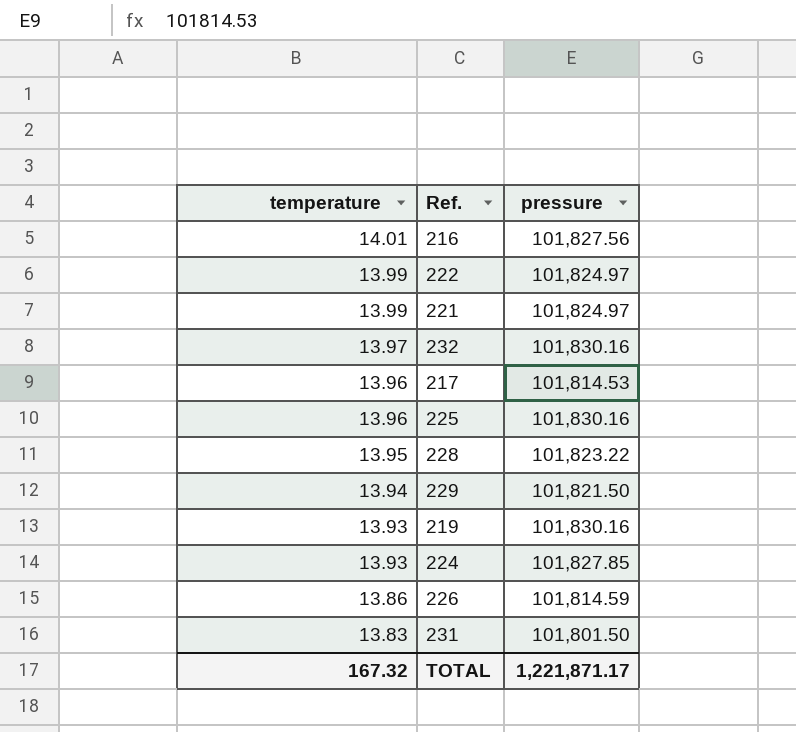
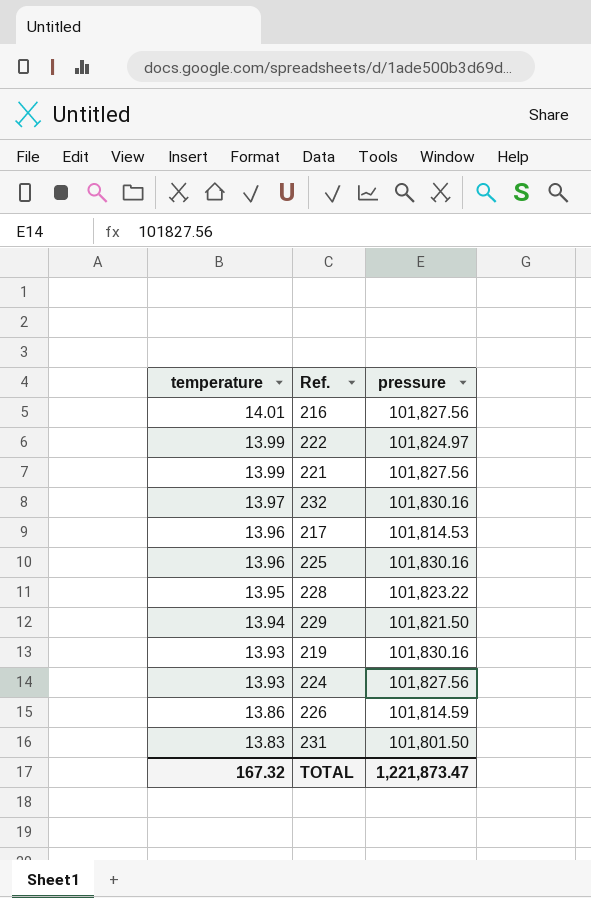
221 | pressure: 101,824.97 -> 101,827.56
224 | pressure: 101,827.85 -> 101,827.56
TOTAL | pressure: 1,221,871.17 -> 1,221,873.47

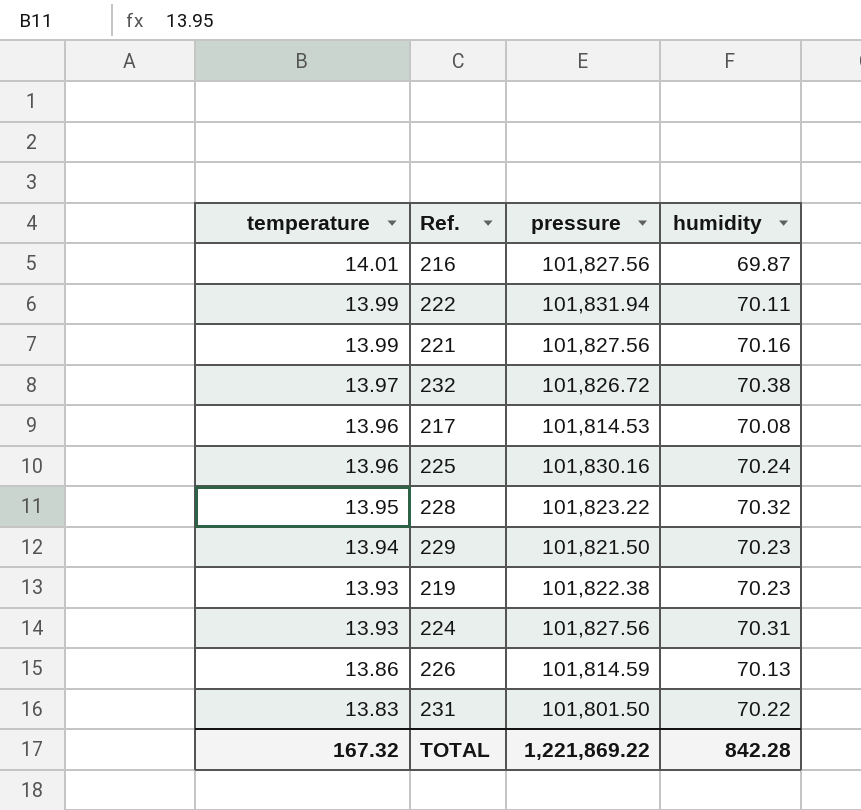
column humidity | position: none -> 4
222 | pressure: 101,824.97 -> 101,831.94
232 | pressure: 101,830.16 -> 101,826.72
219 | pressure: 101,830.16 -> 101,822.38
TOTAL | pressure: 1,221,873.47 -> 1,221,869.22

